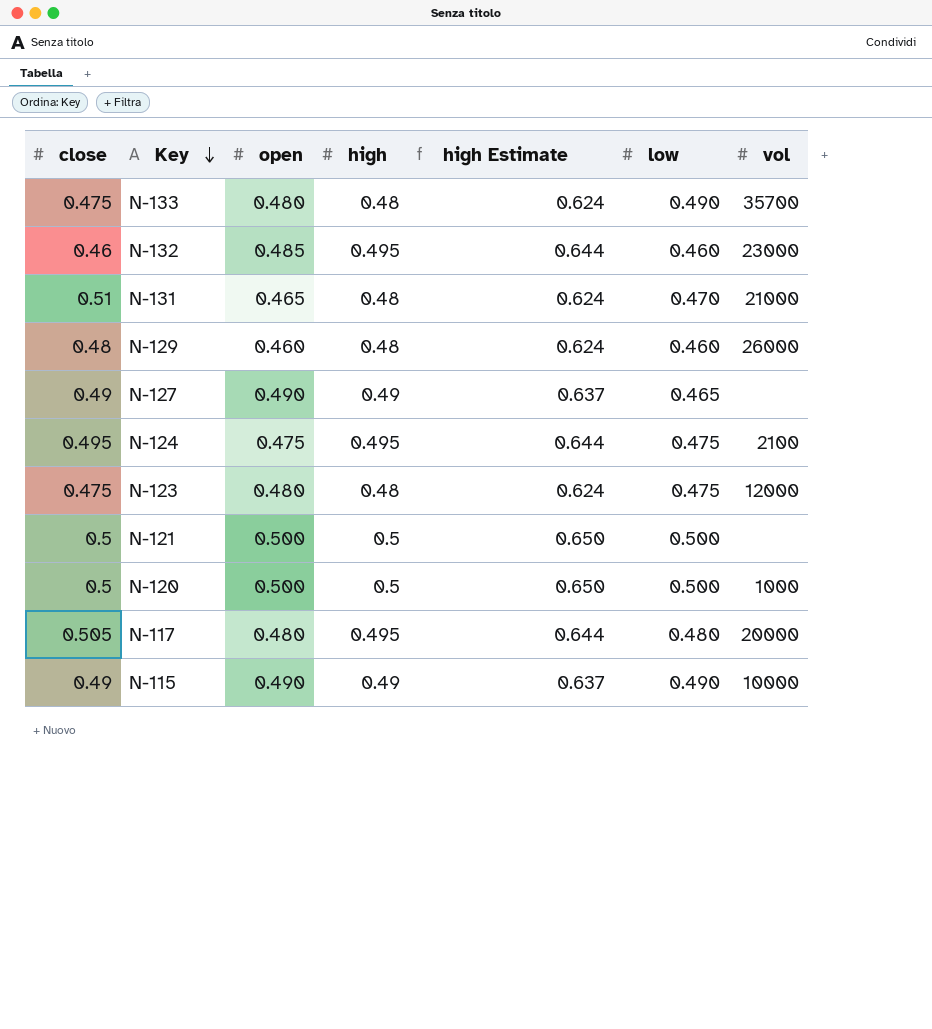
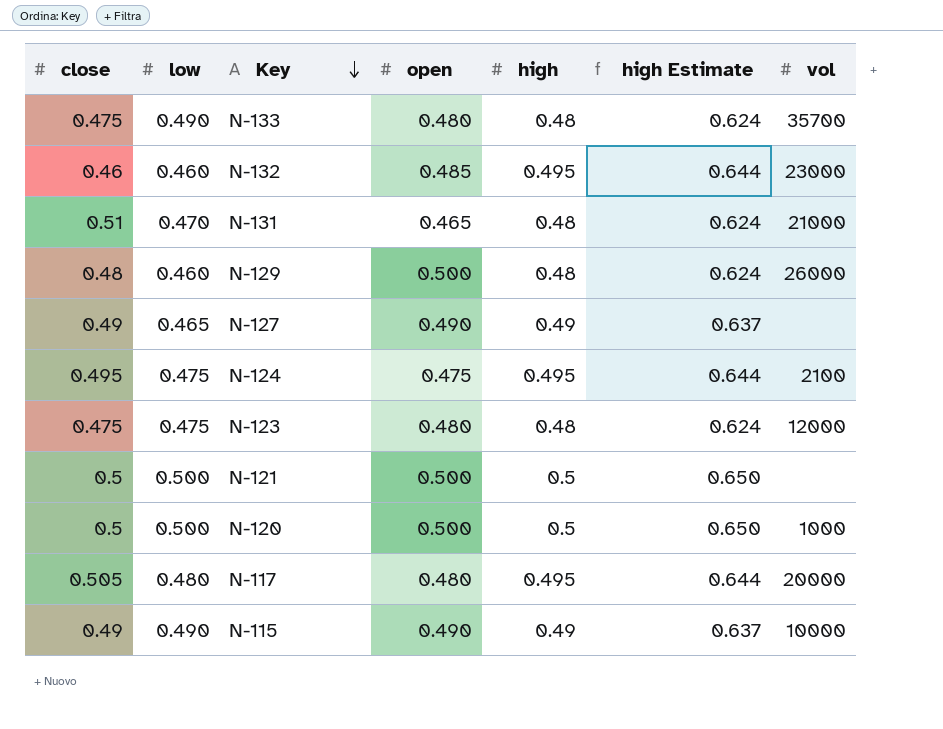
column low | position: 6 -> 2
N-129 | open: 0.460 -> 0.500

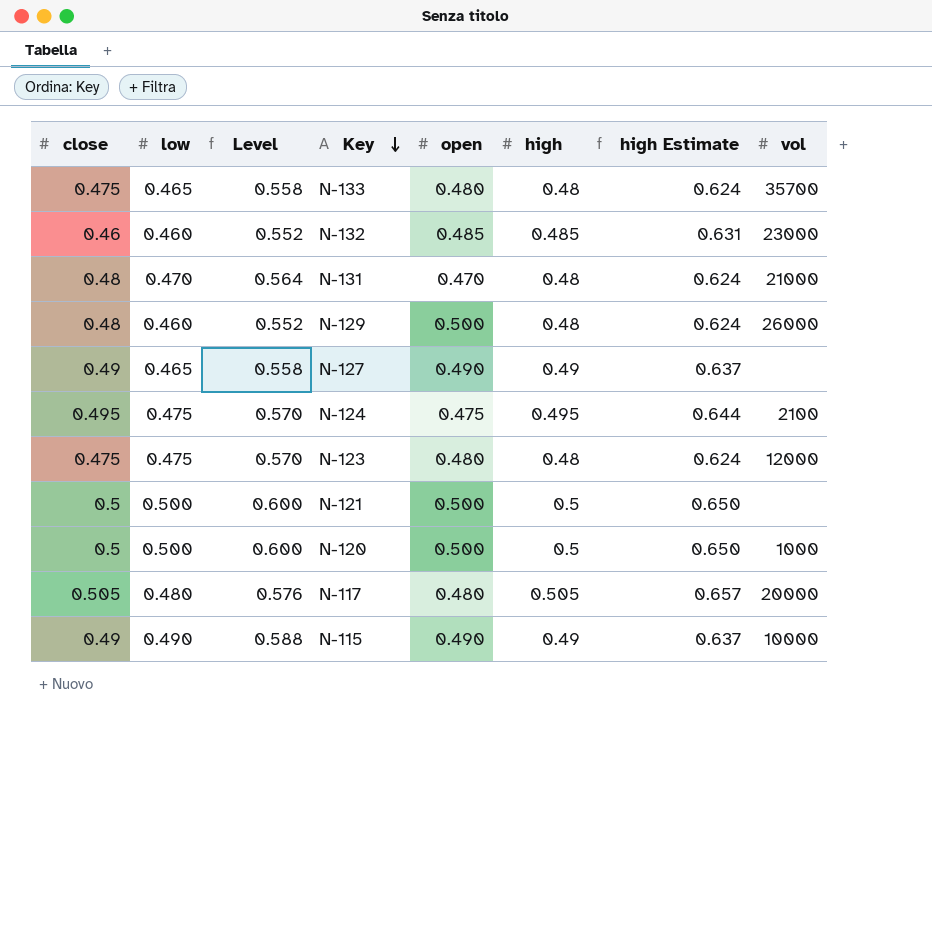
column Level | formula: none -> [low] * 1.2
N-133 | low: 0.490 -> 0.465
N-132 | high: 0.495 -> 0.485
N-132 | high Estimate: 0.644 -> 0.631
N-131 | close: 0.51 -> 0.48
N-131 | open: 0.465 -> 0.470
N-117 | high: 0.495 -> 0.505
N-117 | high Estimate: 0.644 -> 0.657

